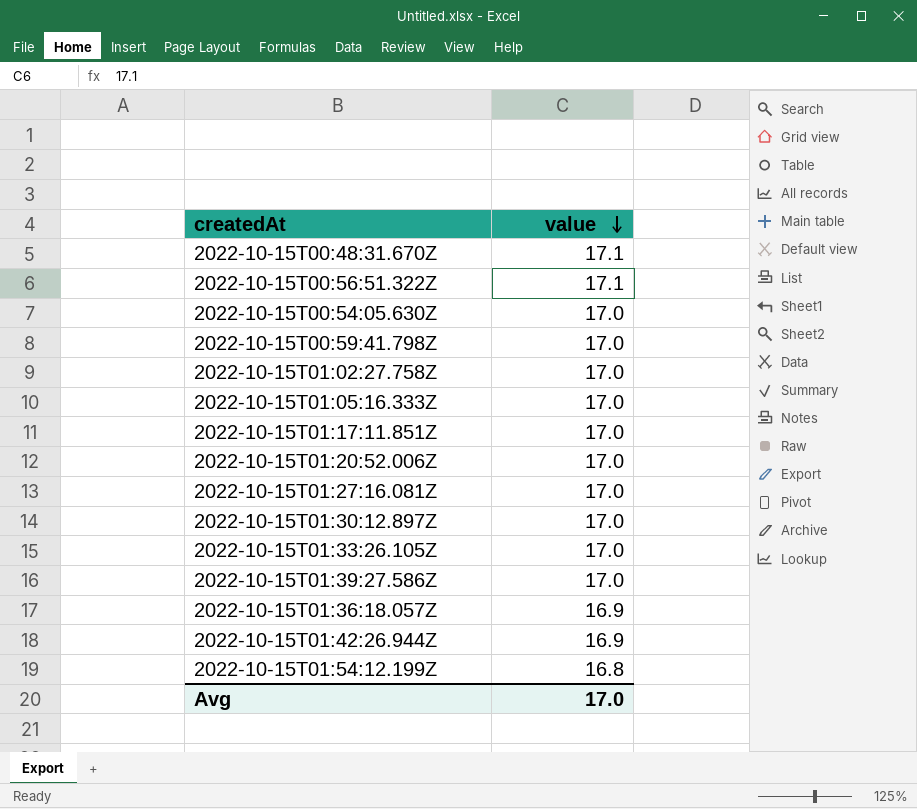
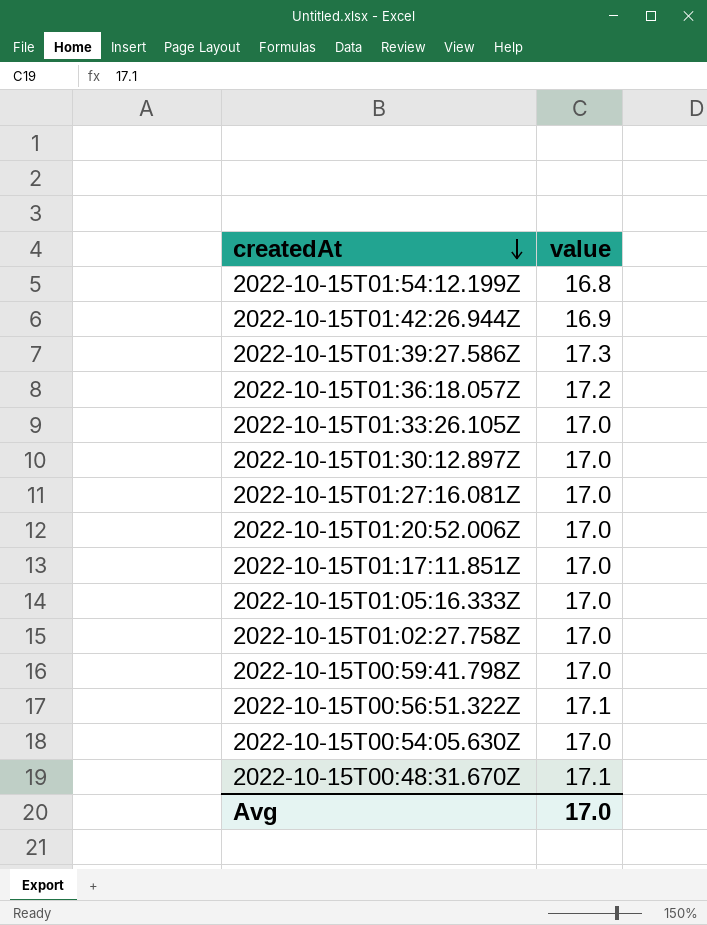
row order: value descending -> createdAt descending
2022-10-15T01:39:27.586Z | value: 17.0 -> 17.3
2022-10-15T01:36:18.057Z | value: 16.9 -> 17.2

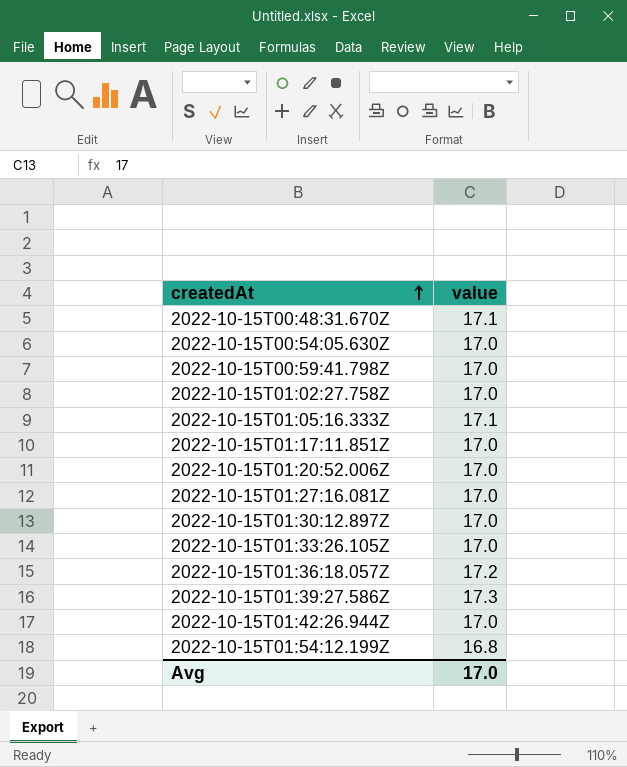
row order: createdAt descending -> createdAt ascending
row 2022-10-15T00:56:51.322Z: 17.1 -> none
2022-10-15T01:05:16.333Z | value: 17.0 -> 17.1
2022-10-15T01:42:26.944Z | value: 16.9 -> 17.0

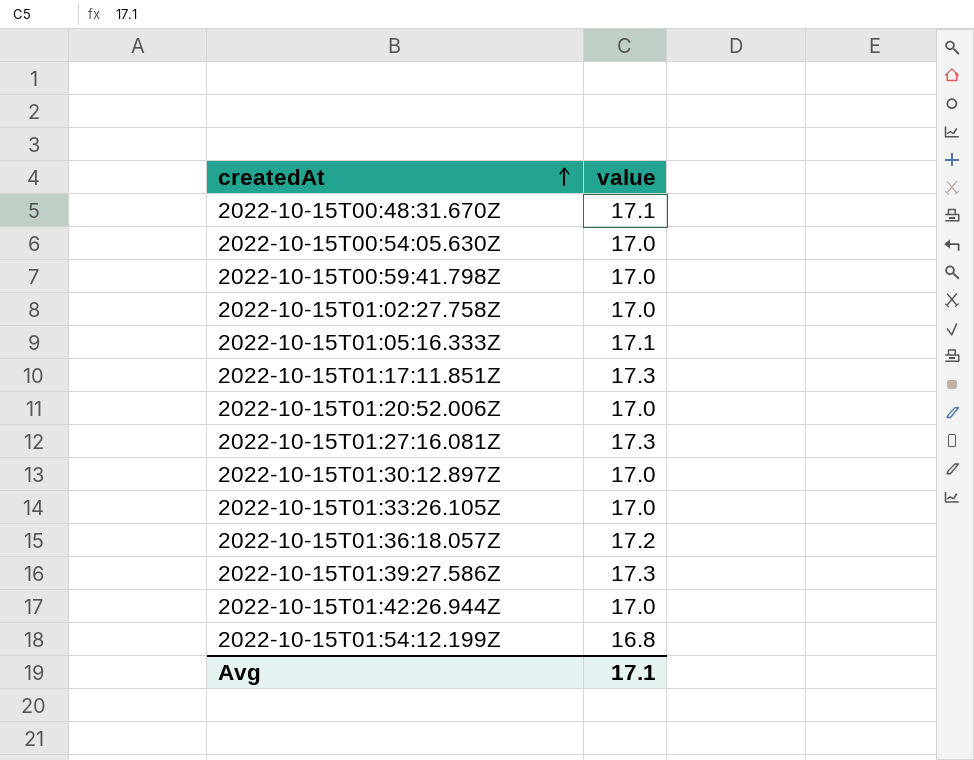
2022-10-15T01:17:11.851Z | value: 17.0 -> 17.3
2022-10-15T01:27:16.081Z | value: 17.0 -> 17.3
Avg | value: 17.0 -> 17.1

